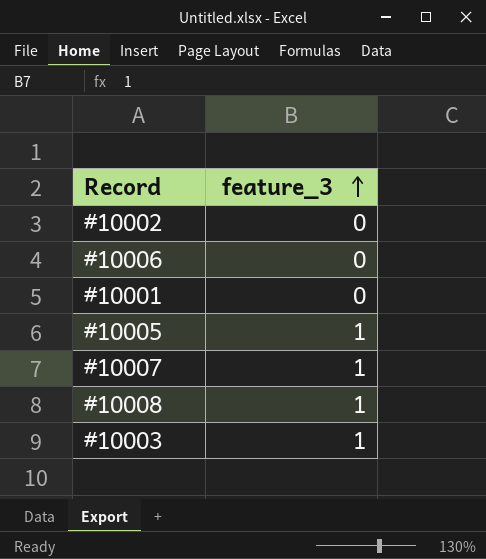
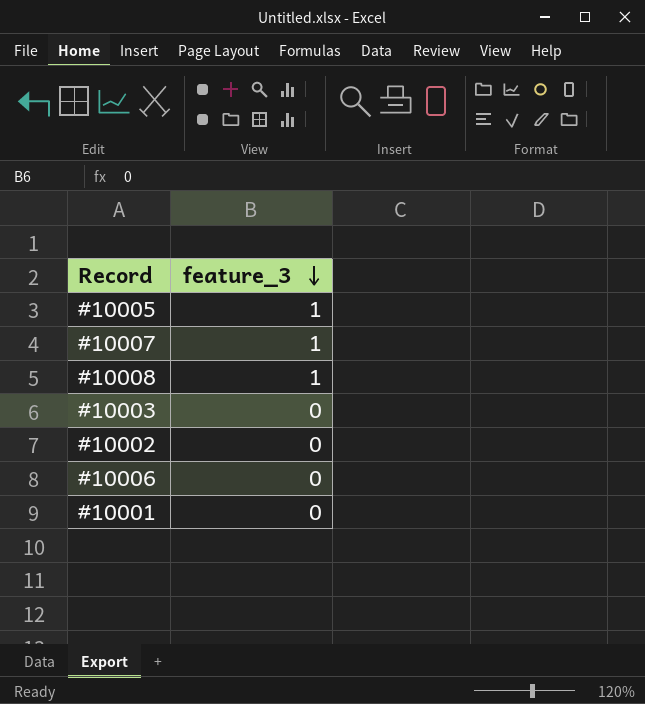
row order: feature_3 ascending -> feature_3 descending
#10003 | feature_3: 1 -> 0

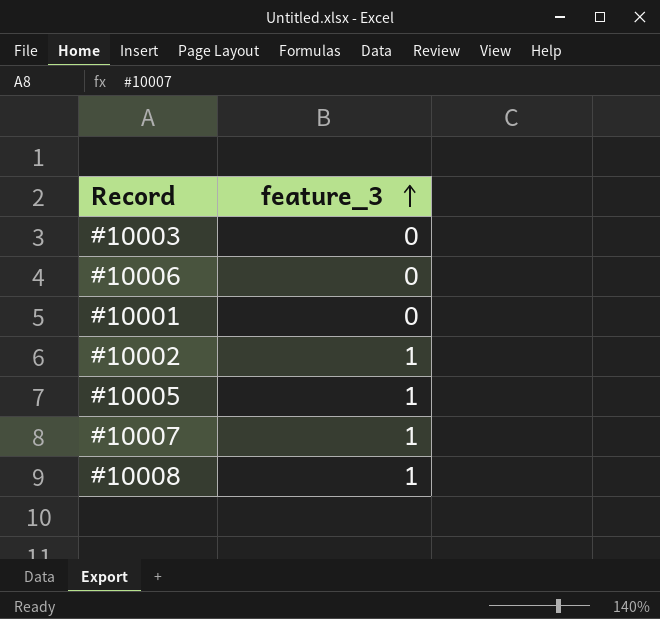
row order: feature_3 descending -> feature_3 ascending
#10002 | feature_3: 0 -> 1

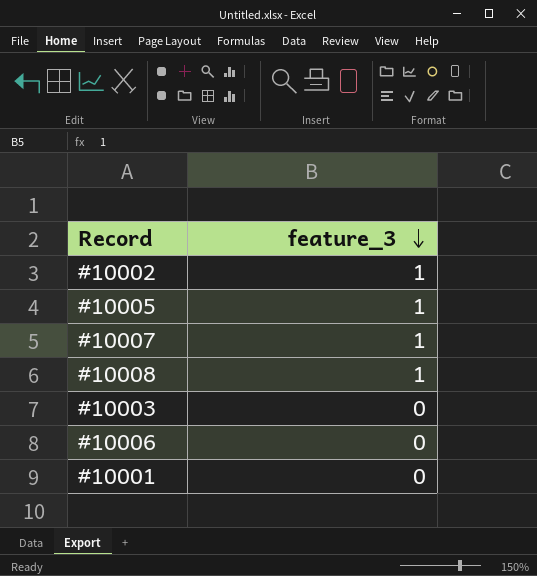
row order: feature_3 ascending -> feature_3 descending

